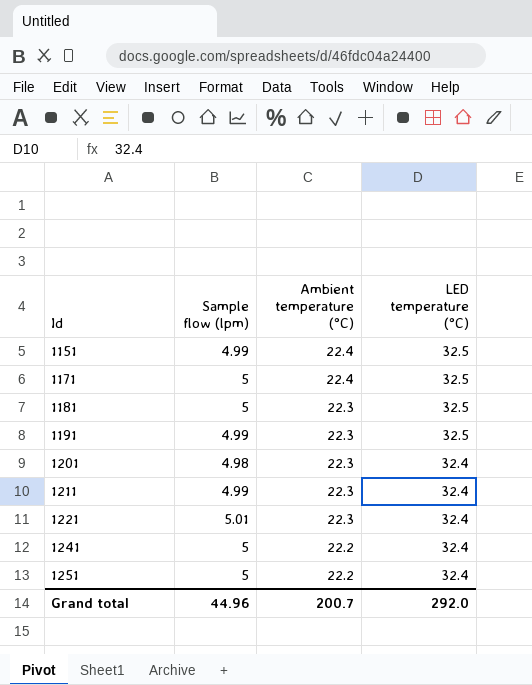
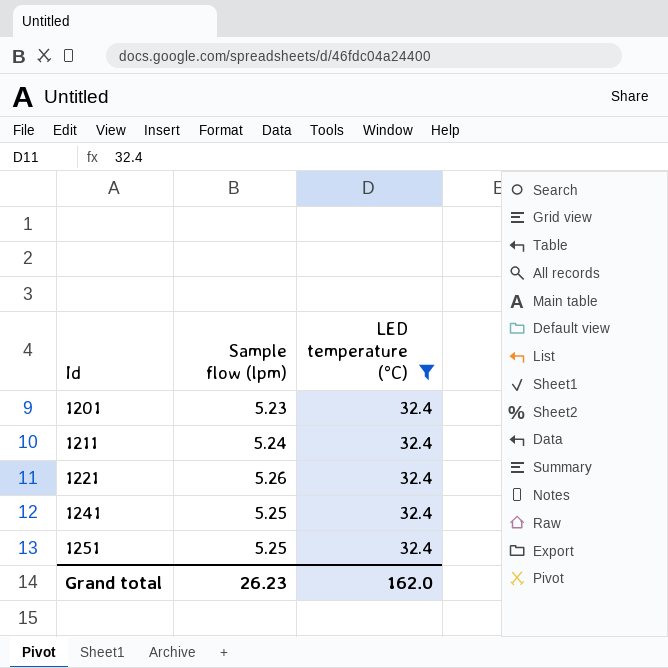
filter: none -> LED temperature (°C) = 32.4
column Ambient temperature (°C) | position: 3 -> none
1201 | Sample flow (lpm): 4.98 -> 5.23
1211 | Sample flow (lpm): 4.99 -> 5.24
1221 | Sample flow (lpm): 5.01 -> 5.26
1241 | Sample flow (lpm): 5 -> 5.25
1251 | Sample flow (lpm): 5 -> 5.25
Grand total | Sample flow (lpm): 44.96 -> 26.23
Grand total | LED temperature (°C): 292.0 -> 162.0

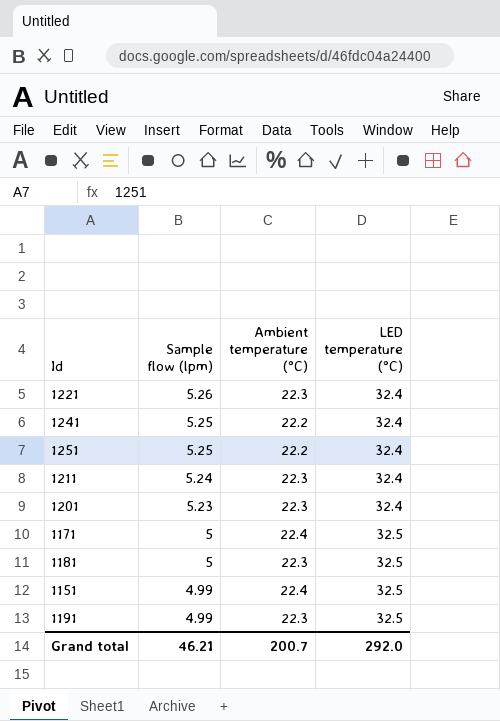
filter: LED temperature (°C) = 32.4 -> none
row order: Id ascending -> Sample flow (lpm) descending
column Ambient temperature (°C) | position: none -> 3
Grand total | Sample flow (lpm): 26.23 -> 46.21
Grand total | LED temperature (°C): 162.0 -> 292.0

